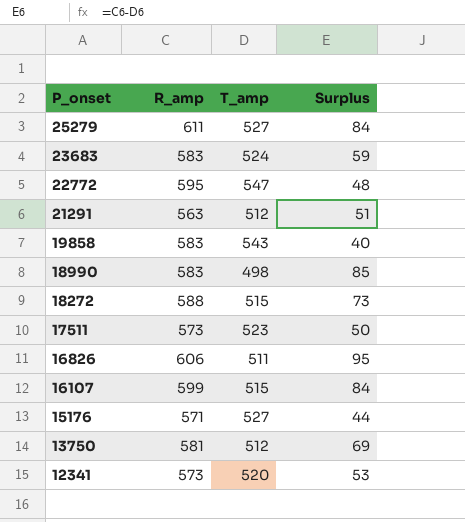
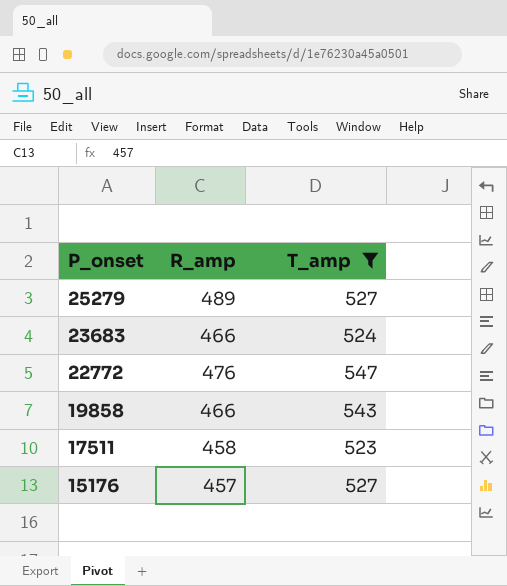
filter: none -> T_amp >= 523
column Surplus | formula: [R_amp] - [T_amp] -> none
25279 | R_amp: 611 -> 489
23683 | R_amp: 583 -> 466
22772 | R_amp: 595 -> 476
19858 | R_amp: 583 -> 466
17511 | R_amp: 573 -> 458
15176 | R_amp: 571 -> 457

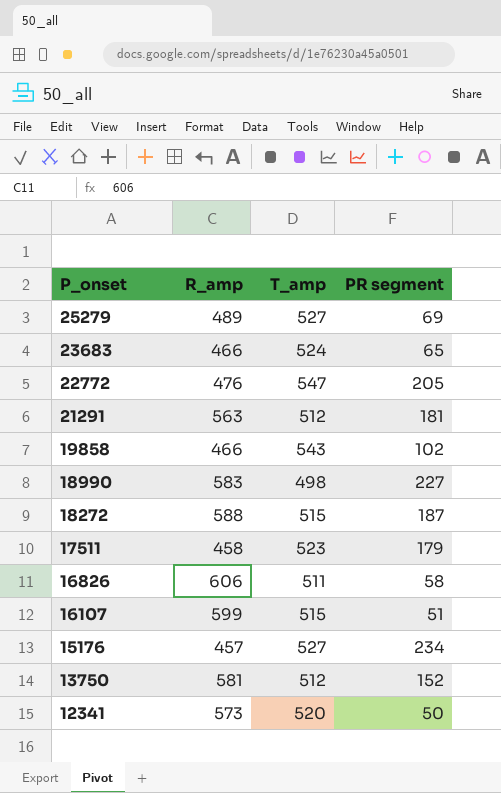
filter: T_amp >= 523 -> none
column PR segment | position: none -> 4

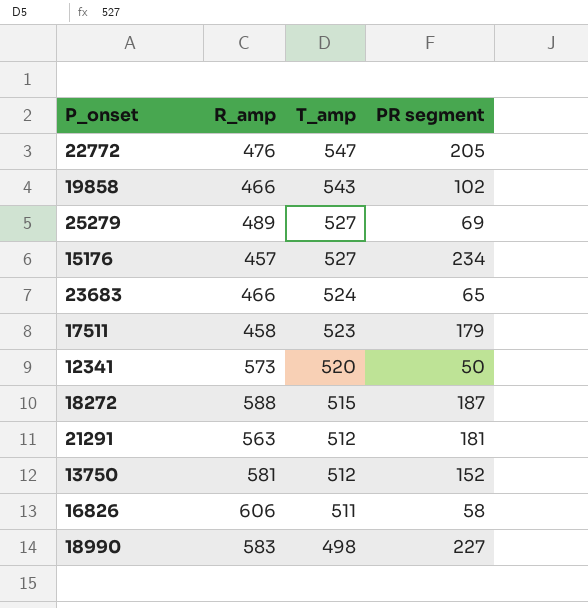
row order: P_onset descending -> T_amp descending
row 16107: 599 | 515 | 51 -> none

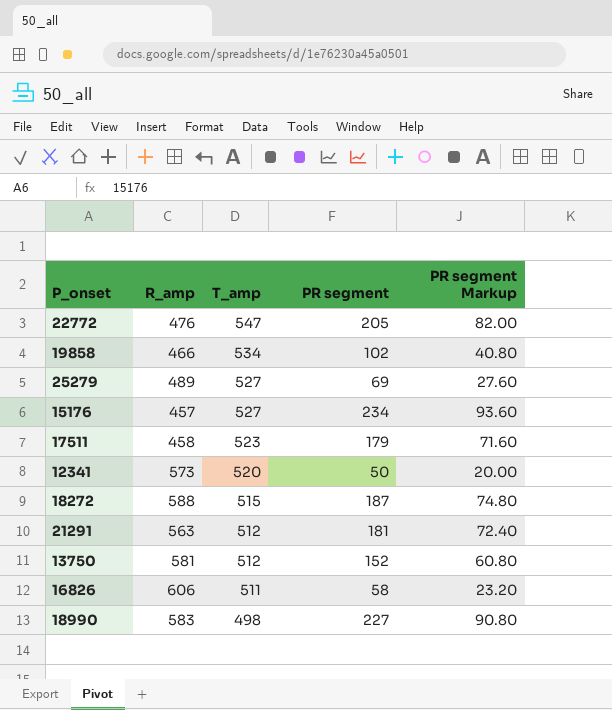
column PR segment Markup | formula: none -> [PR segment] * 0.4
row 23683: 466 | 524 | 65 -> none
19858 | T_amp: 543 -> 534

